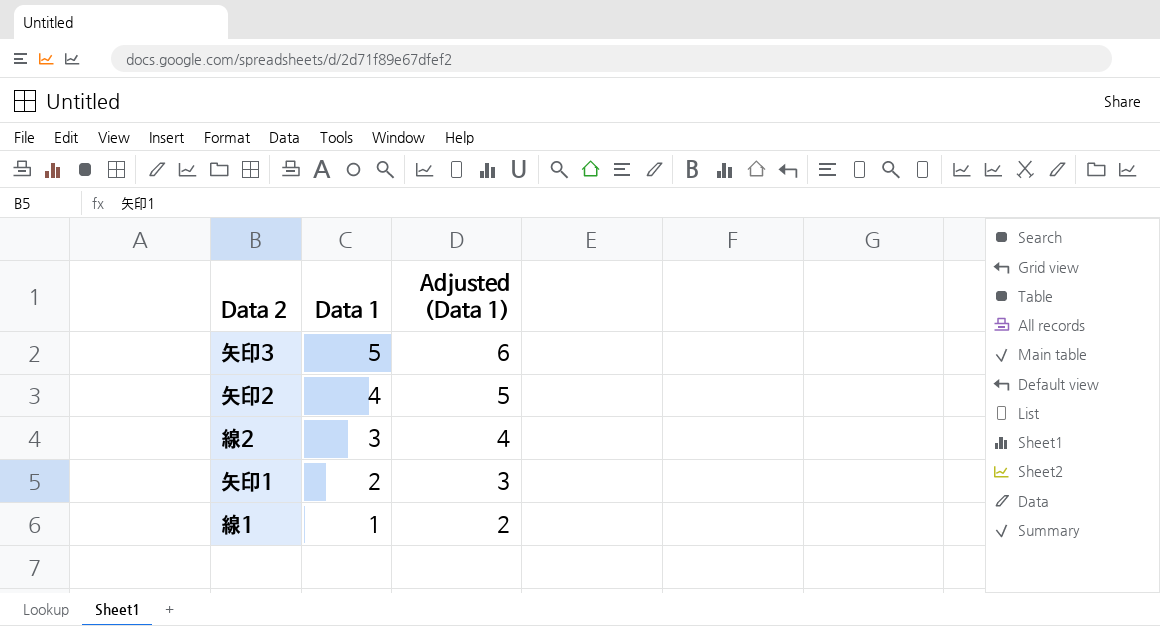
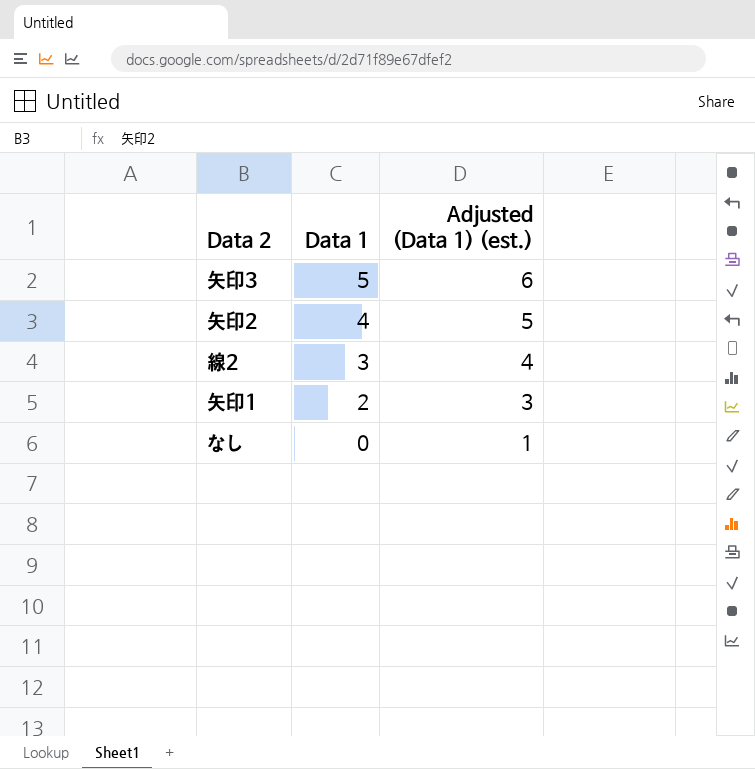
column name: Adjusted (Data 1) -> Adjusted (Data 1) (est.)
row 線1: 1 | 2 -> none
row なし: none -> 0 | 1

